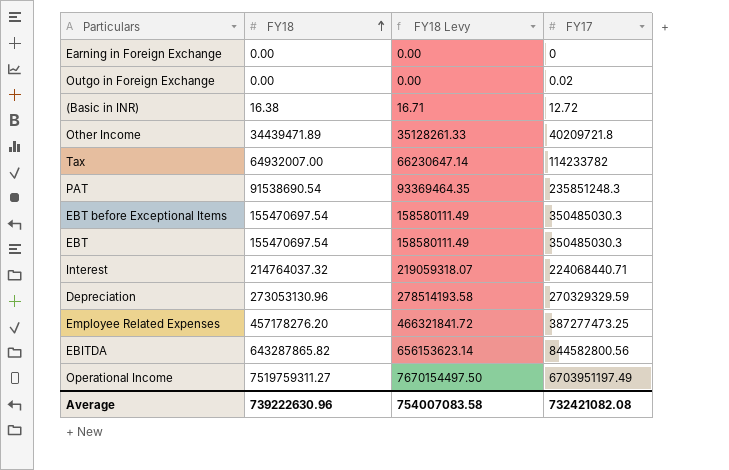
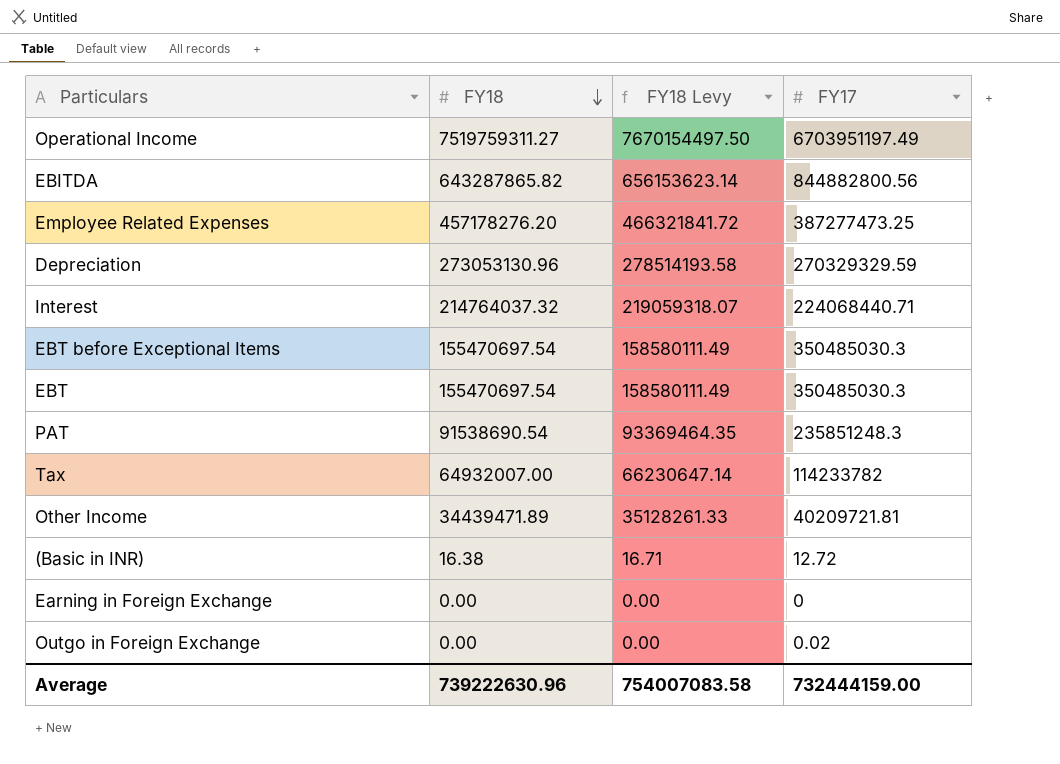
row order: FY18 ascending -> FY18 descending
EBITDA | FY17: 844582800.56 -> 844882800.56
Other Income | FY17: 40209721.8 -> 40209721.81
Average | FY17: 732421082.08 -> 732444159.00

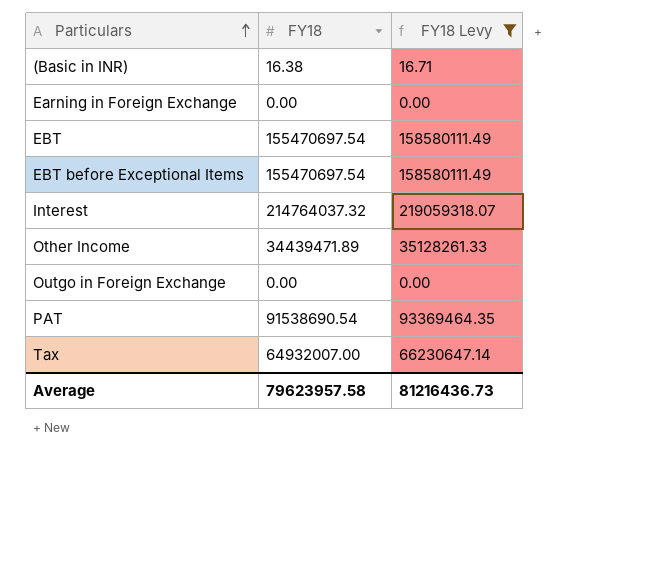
filter: none -> FY18 Levy <= 219059318.07
row order: FY18 descending -> Particulars ascending
column FY17 | position: 4 -> none
Average | FY18: 739222630.96 -> 79623957.58
Average | FY18 Levy: 754007083.58 -> 81216436.73

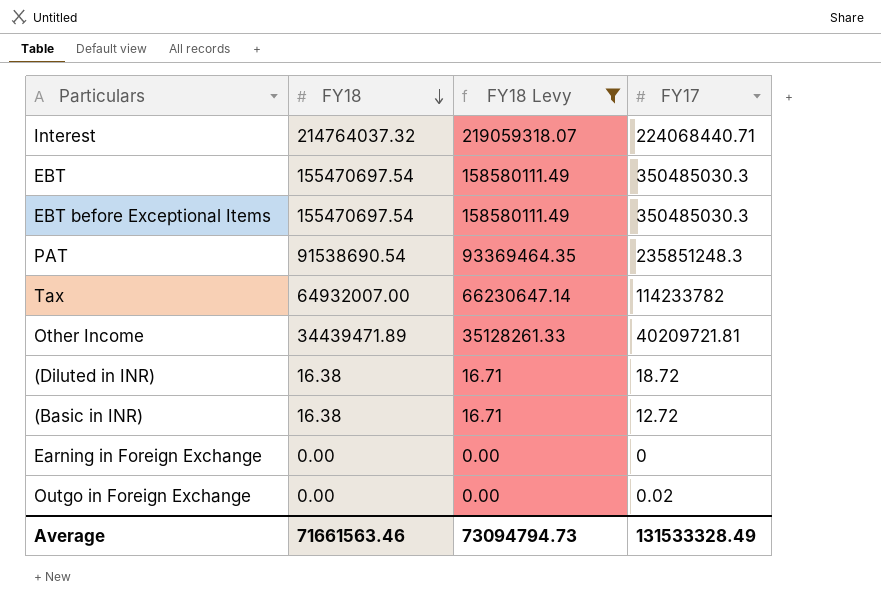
row order: Particulars ascending -> FY18 descending
column FY17 | position: none -> 4
row (Diluted in INR): none -> 16.38 | 16.71 | 18.72
Average | FY18: 79623957.58 -> 71661563.46
Average | FY18 Levy: 81216436.73 -> 73094794.73

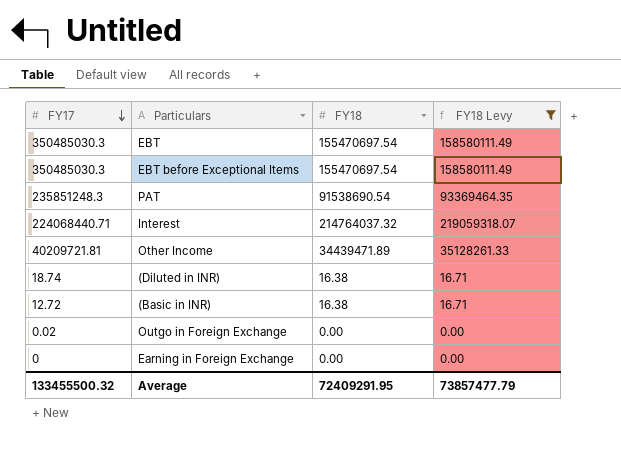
row order: FY18 descending -> FY17 descending
column FY17 | position: 4 -> 1
row Tax: 64932007.00 | 66230647.14 | 114233782 -> none
(Diluted in INR) | FY17: 18.72 -> 18.74
Average | FY17: 131533328.49 -> 133455500.32
Average | FY18: 71661563.46 -> 72409291.95
Average | FY18 Levy: 73094794.73 -> 73857477.79

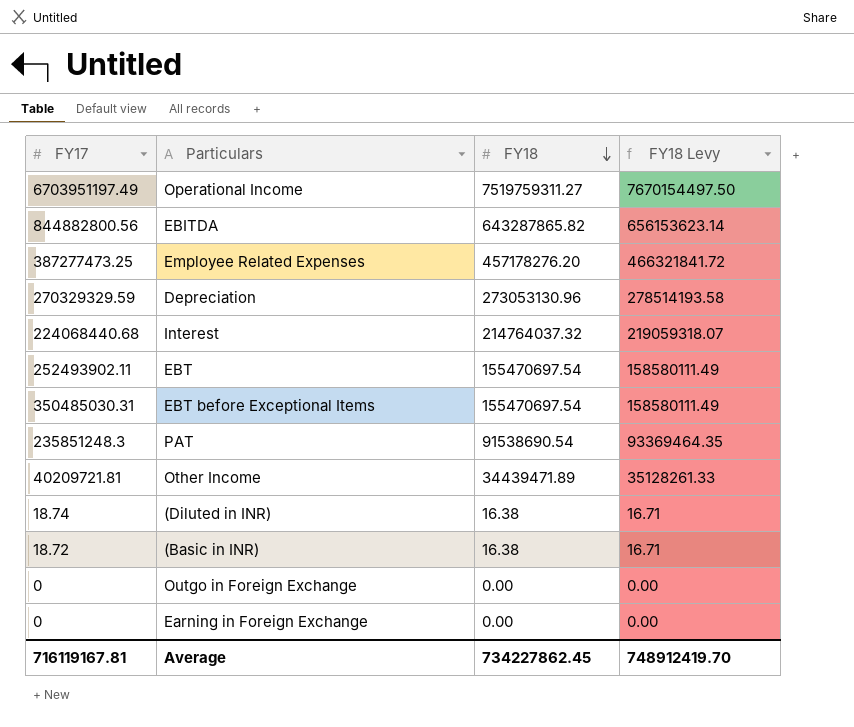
filter: FY18 Levy <= 219059318.07 -> none
row order: FY17 descending -> FY18 descending
Interest | FY17: 224068440.71 -> 224068440.68
EBT | FY17: 350485030.3 -> 252493902.11
EBT before Exceptional Items | FY17: 350485030.3 -> 350485030.31
(Basic in INR) | FY17: 12.72 -> 18.72
Outgo in Foreign Exchange | FY17: 0.02 -> 0
Average | FY17: 133455500.32 -> 716119167.81
Average | FY18: 72409291.95 -> 734227862.45
Average | FY18 Levy: 73857477.79 -> 748912419.70

